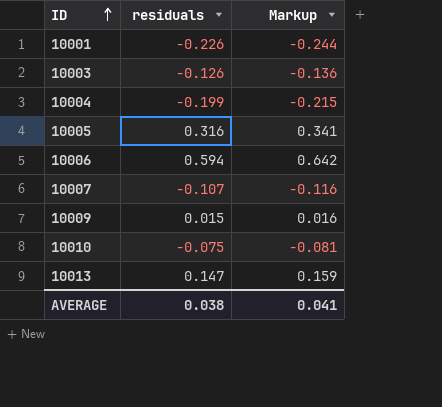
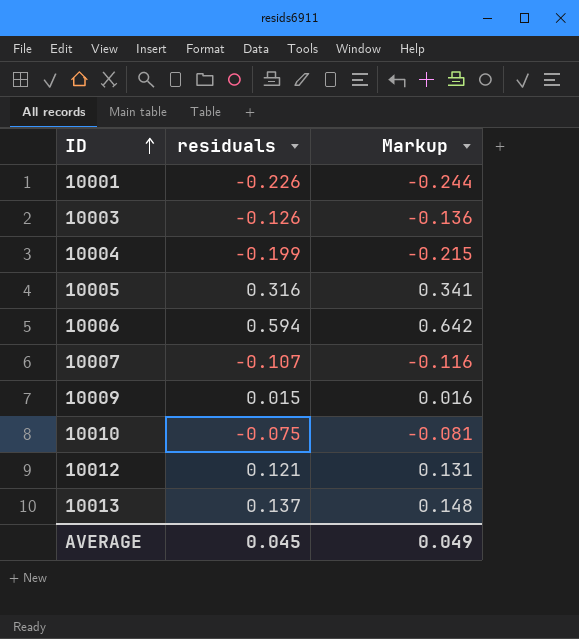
row 10012: none -> 0.121 | 0.131
10013 | residuals: 0.147 -> 0.137
10013 | Markup: 0.159 -> 0.148
AVERAGE | residuals: 0.038 -> 0.045
AVERAGE | Markup: 0.041 -> 0.049

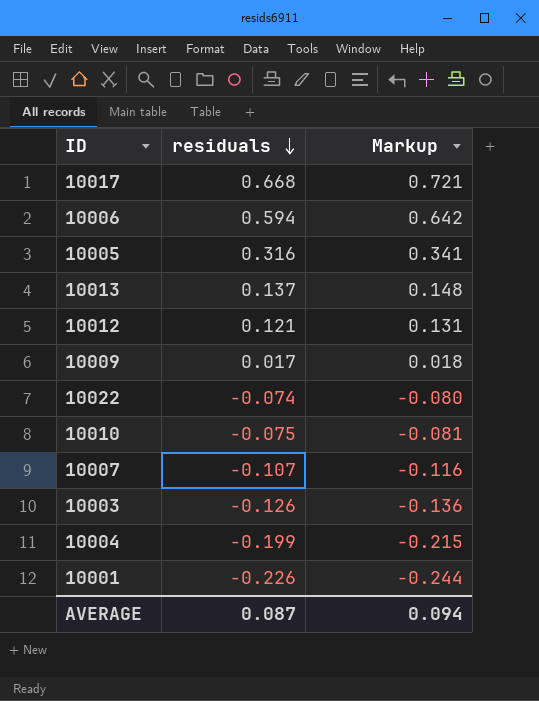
row order: ID ascending -> residuals descending
row 10017: none -> 0.668 | 0.721
10009 | residuals: 0.015 -> 0.017
10009 | Markup: 0.016 -> 0.018
row 10022: none -> -0.074 | -0.080
AVERAGE | residuals: 0.045 -> 0.087
AVERAGE | Markup: 0.049 -> 0.094

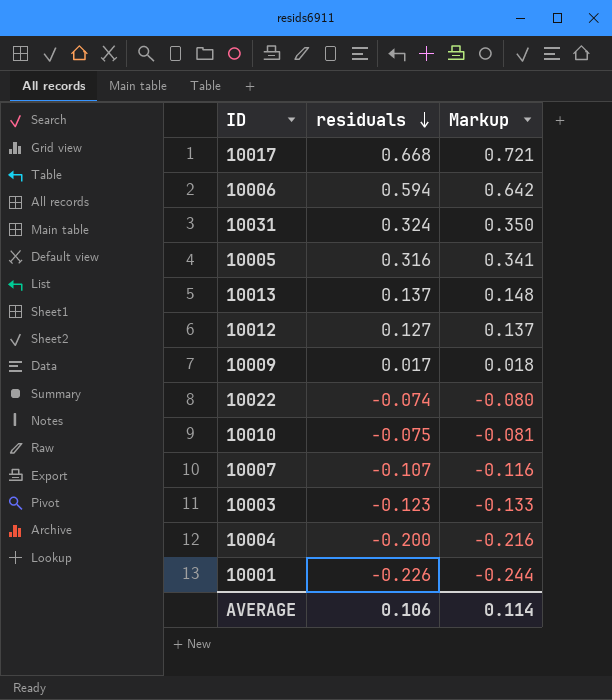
row 10031: none -> 0.324 | 0.350
10012 | residuals: 0.121 -> 0.127
10012 | Markup: 0.131 -> 0.137
10003 | residuals: -0.126 -> -0.123
10003 | Markup: -0.136 -> -0.133
10004 | residuals: -0.199 -> -0.200
10004 | Markup: -0.215 -> -0.216
AVERAGE | residuals: 0.087 -> 0.106
AVERAGE | Markup: 0.094 -> 0.114

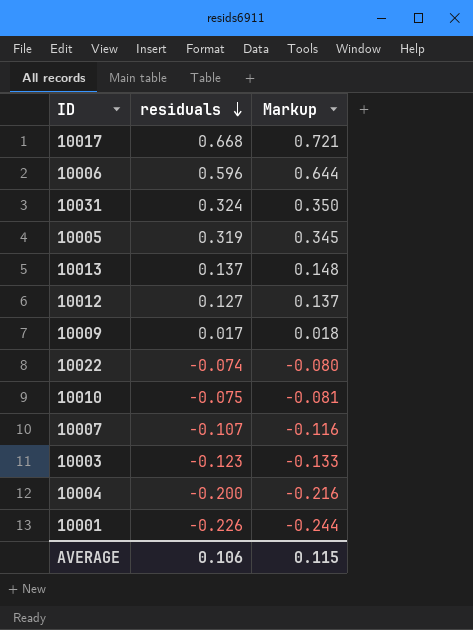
10006 | residuals: 0.594 -> 0.596
10006 | Markup: 0.642 -> 0.644
10005 | residuals: 0.316 -> 0.319
10005 | Markup: 0.341 -> 0.345
AVERAGE | Markup: 0.114 -> 0.115

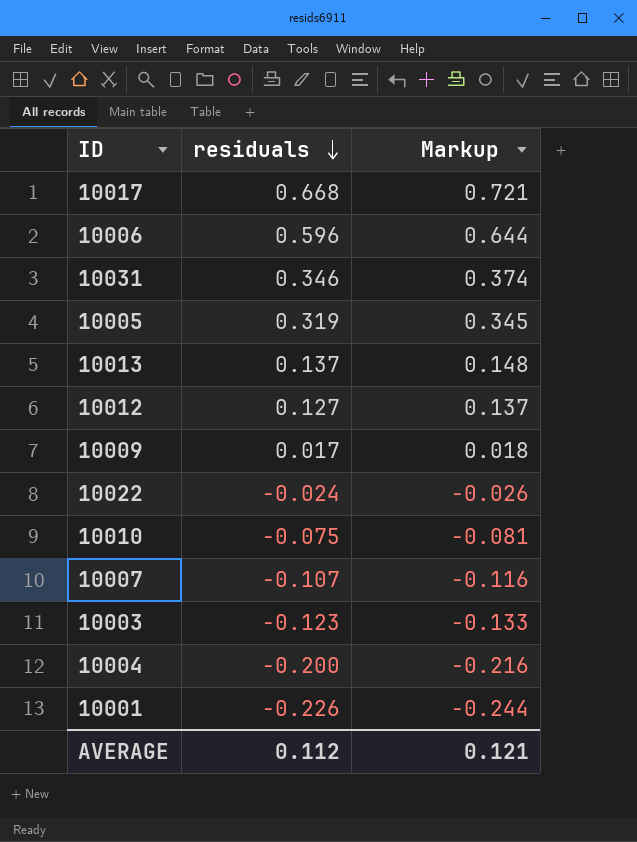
10031 | residuals: 0.324 -> 0.346
10031 | Markup: 0.350 -> 0.374
10022 | residuals: -0.074 -> -0.024
10022 | Markup: -0.080 -> -0.026
AVERAGE | residuals: 0.106 -> 0.112
AVERAGE | Markup: 0.115 -> 0.121

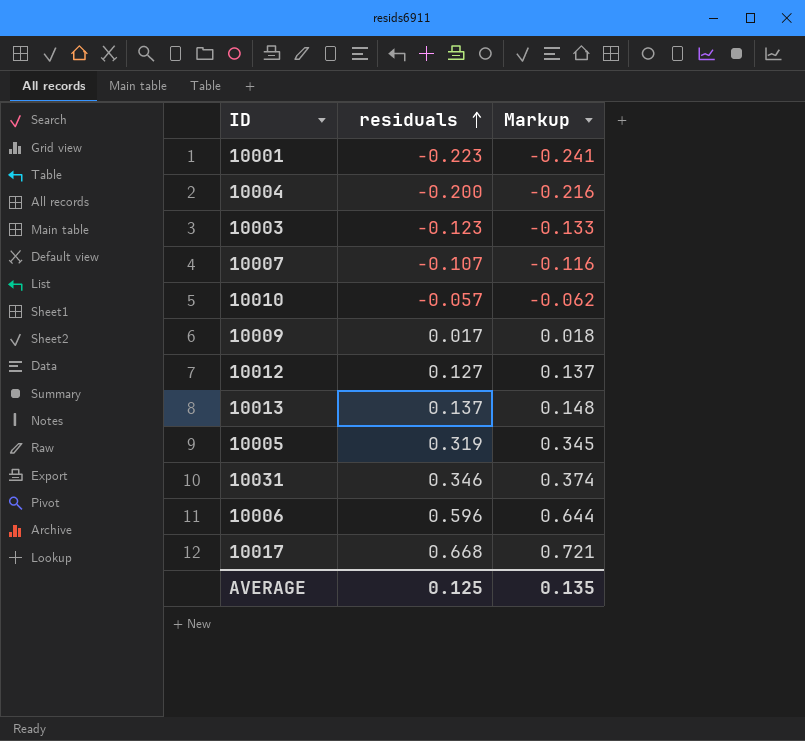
row order: residuals descending -> residuals ascending
row 10022: -0.024 | -0.026 -> none
10001 | residuals: -0.226 -> -0.223
10001 | Markup: -0.244 -> -0.241
10010 | residuals: -0.075 -> -0.057
10010 | Markup: -0.081 -> -0.062
AVERAGE | residuals: 0.112 -> 0.125
AVERAGE | Markup: 0.121 -> 0.135

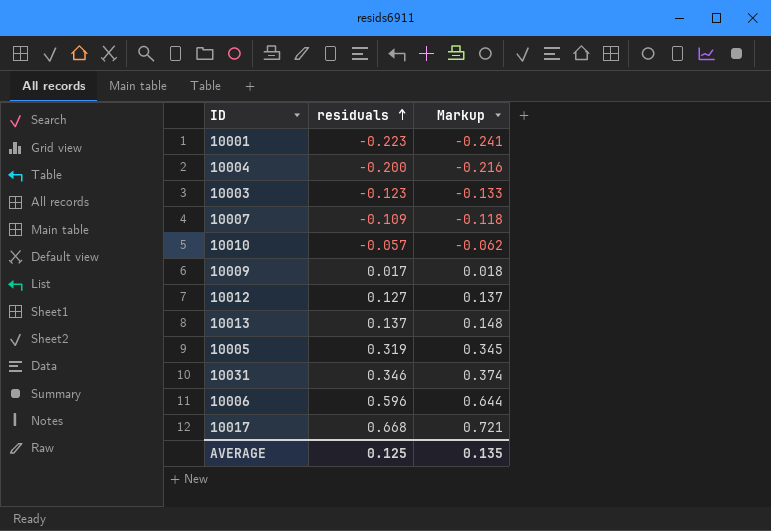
10007 | residuals: -0.107 -> -0.109
10007 | Markup: -0.116 -> -0.118

